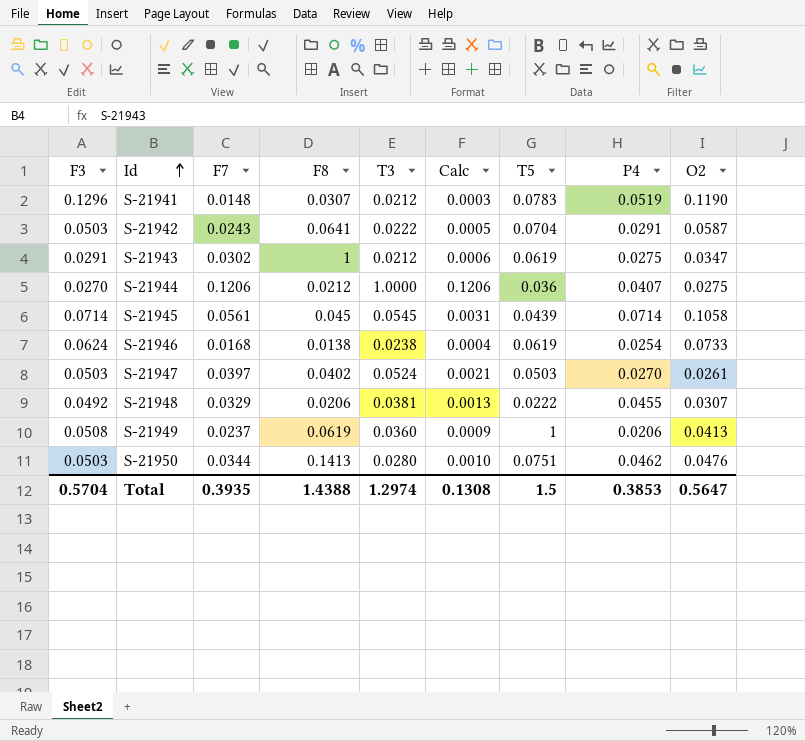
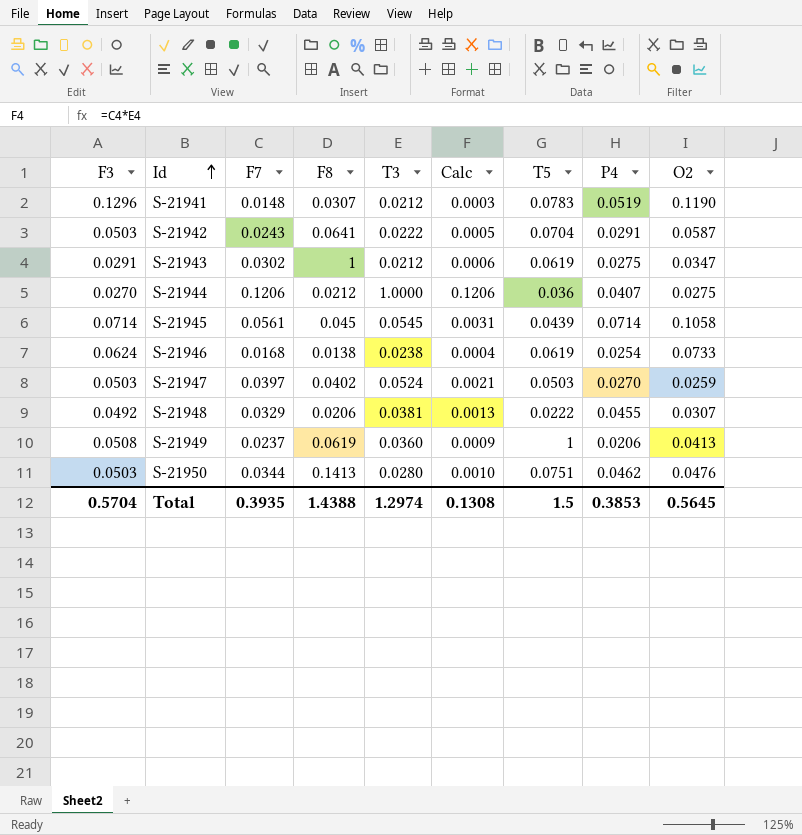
S-21947 | O2: 0.0261 -> 0.0259
Total | O2: 0.5647 -> 0.5645

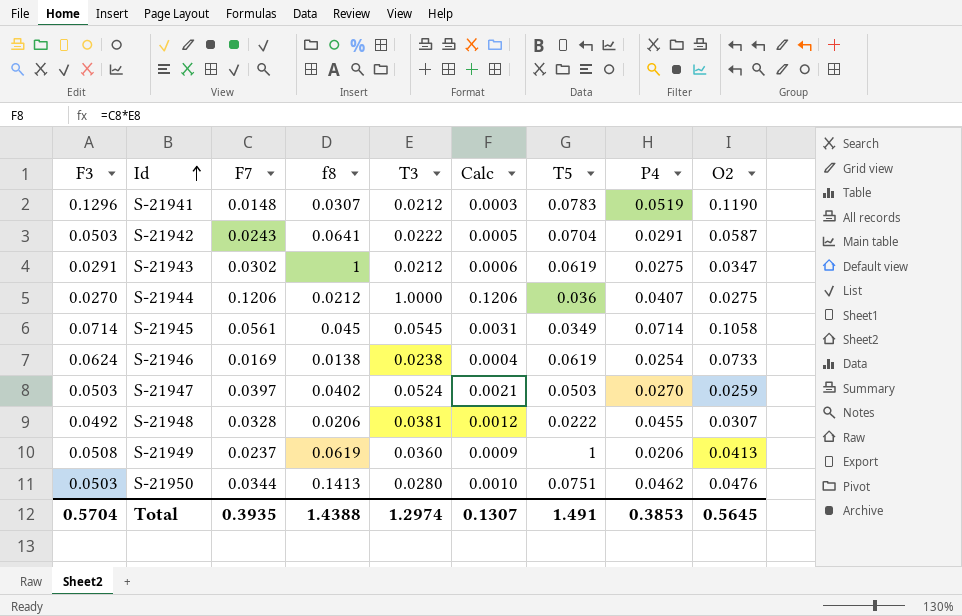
column name: F8 -> f8
S-21945 | T5: 0.0439 -> 0.0349
S-21946 | F7: 0.0168 -> 0.0169
S-21948 | F7: 0.0329 -> 0.0328
S-21948 | Calc: 0.0013 -> 0.0012
Total | Calc: 0.1308 -> 0.1307
Total | T5: 1.5 -> 1.491

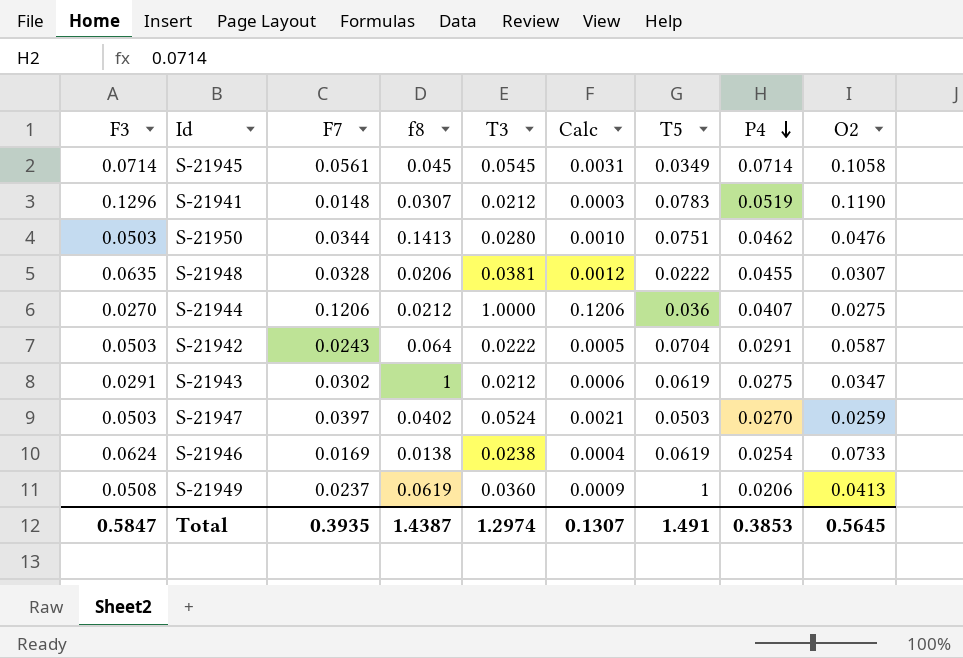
row order: Id ascending -> P4 descending
S-21948 | F3: 0.0492 -> 0.0635
S-21942 | f8: 0.0641 -> 0.064
Total | F3: 0.5704 -> 0.5847
Total | f8: 1.4388 -> 1.4387

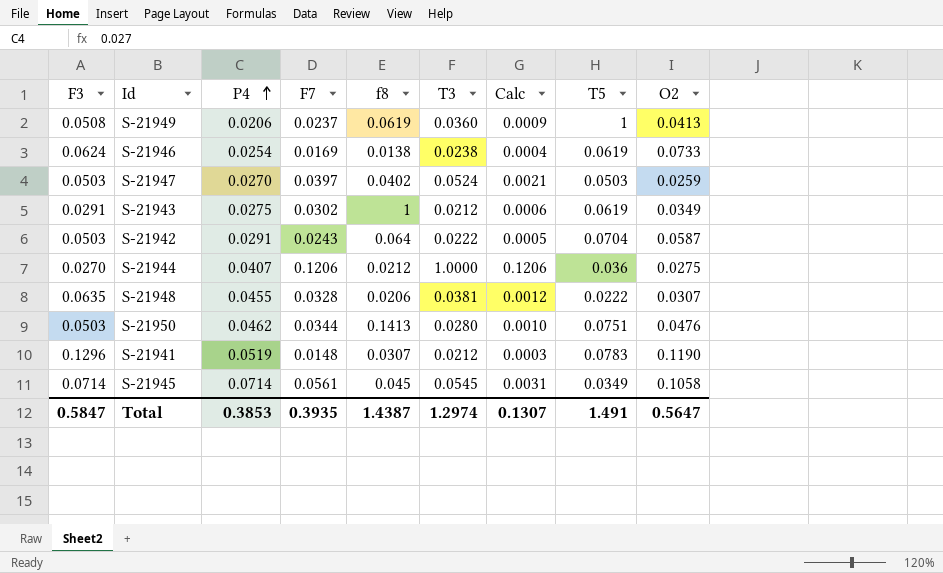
row order: P4 descending -> P4 ascending
column P4 | position: 8 -> 3
S-21943 | O2: 0.0347 -> 0.0349
Total | O2: 0.5645 -> 0.5647

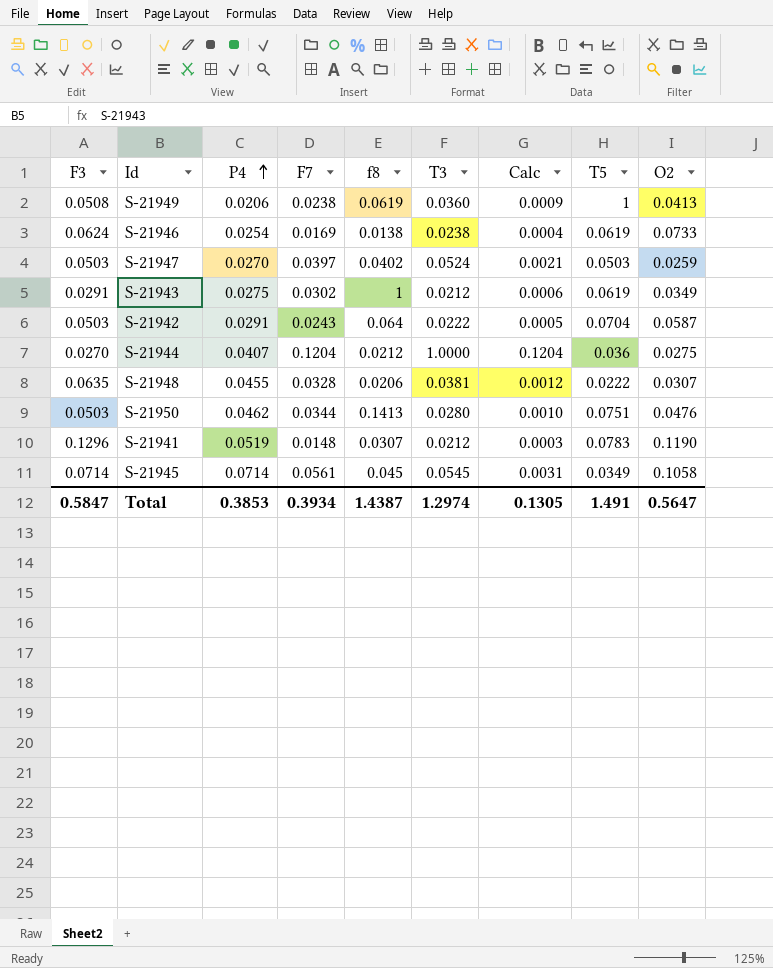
S-21949 | F7: 0.0237 -> 0.0238
S-21944 | F7: 0.1206 -> 0.1204
S-21944 | Calc: 0.1206 -> 0.1204
Total | F7: 0.3935 -> 0.3934
Total | Calc: 0.1307 -> 0.1305

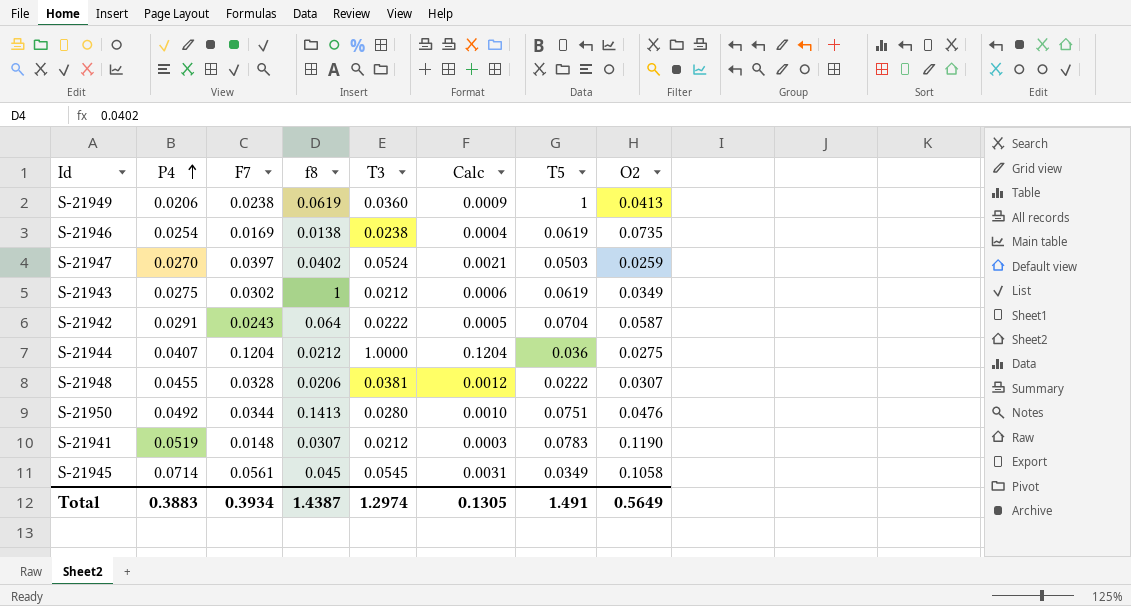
column F3 | position: 1 -> none
S-21946 | O2: 0.0733 -> 0.0735
S-21950 | P4: 0.0462 -> 0.0492
Total | P4: 0.3853 -> 0.3883
Total | O2: 0.5647 -> 0.5649

